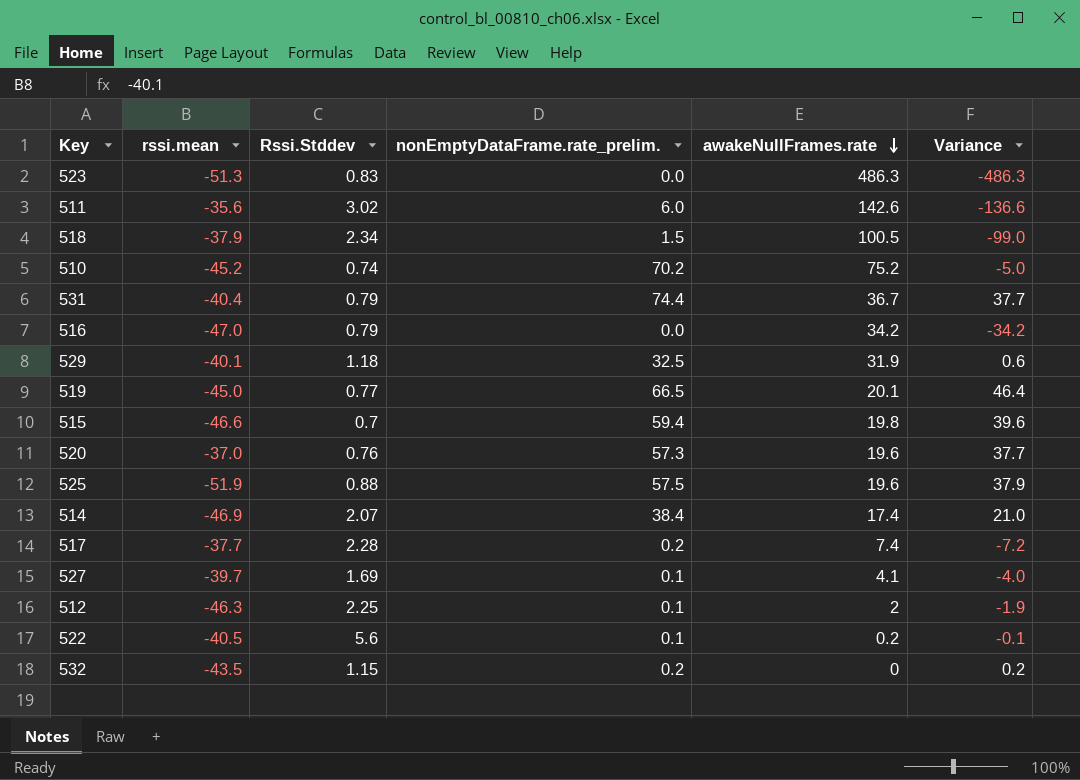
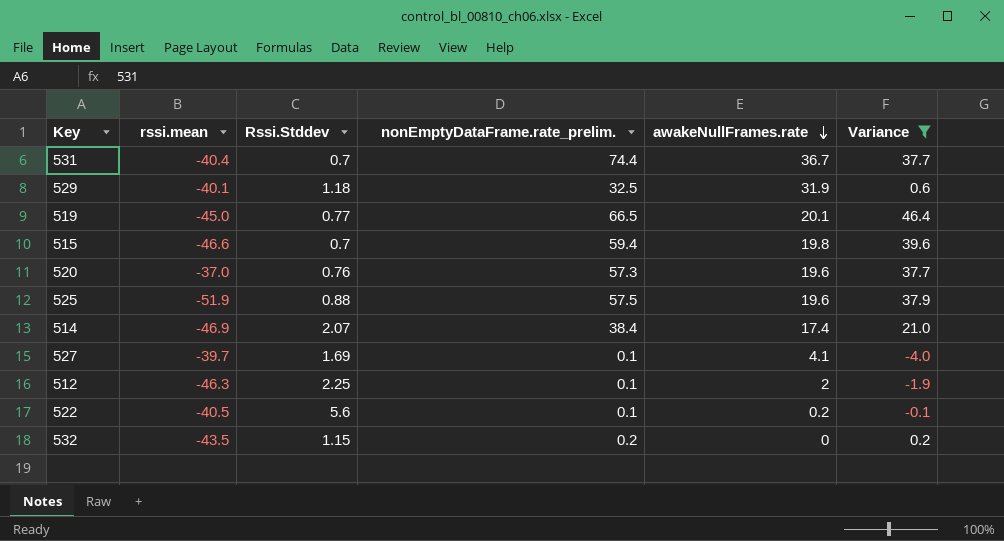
filter: none -> Variance >= -4.0
531 | Rssi.Stddev: 0.79 -> 0.7

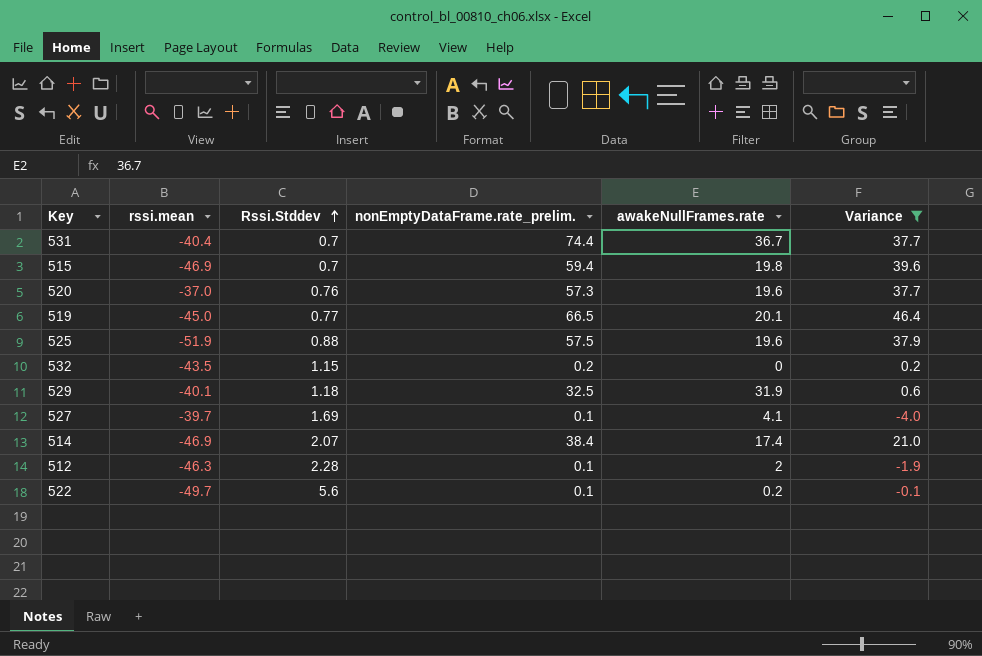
row order: awakeNullFrames.rate descending -> Rssi.Stddev ascending
515 | rssi.mean: -46.6 -> -46.9
512 | Rssi.Stddev: 2.25 -> 2.28
522 | rssi.mean: -40.5 -> -49.7

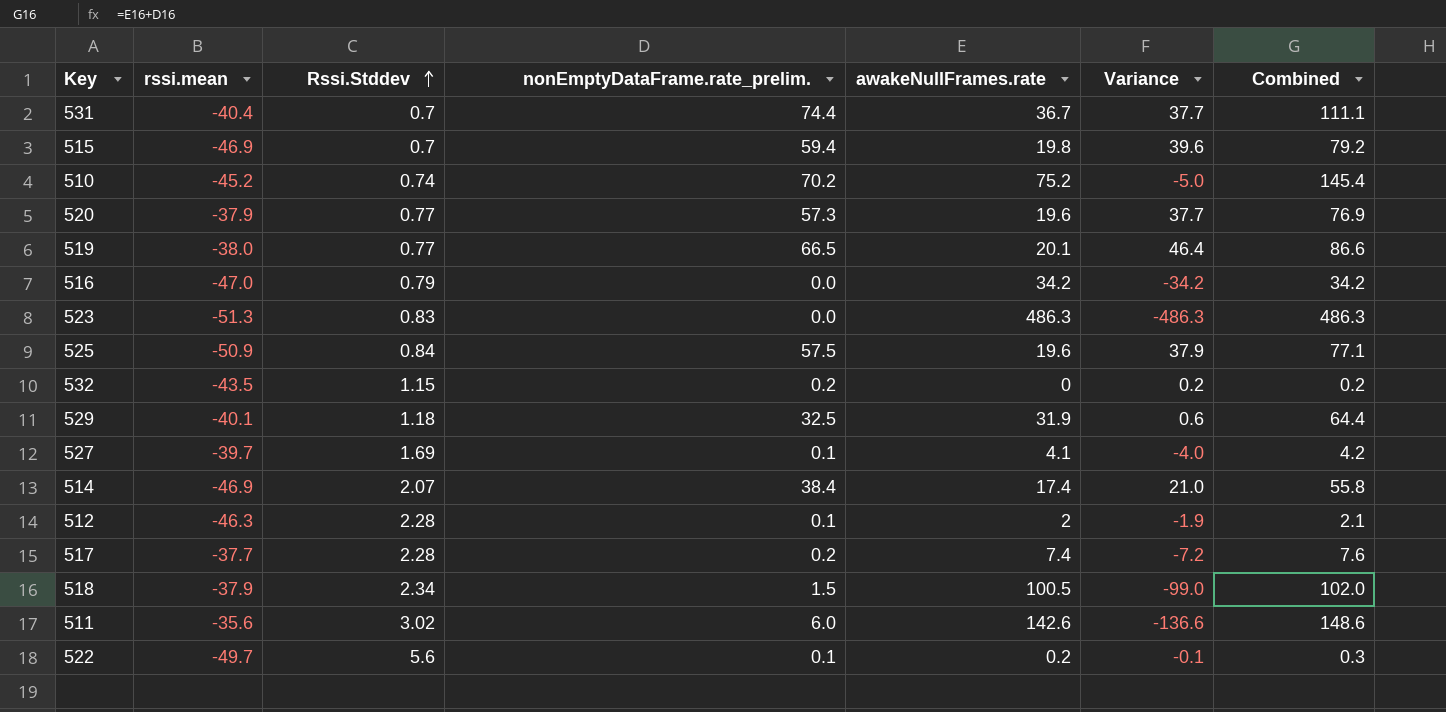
filter: Variance >= -4.0 -> none
column Combined | formula: none -> [nonEmptyDataFrame.rate_prelim.] + [awakeNullFrames.rate]
520 | rssi.mean: -37.0 -> -37.9
520 | Rssi.Stddev: 0.76 -> 0.77
519 | rssi.mean: -45.0 -> -38.0
525 | rssi.mean: -51.9 -> -50.9
525 | Rssi.Stddev: 0.88 -> 0.84

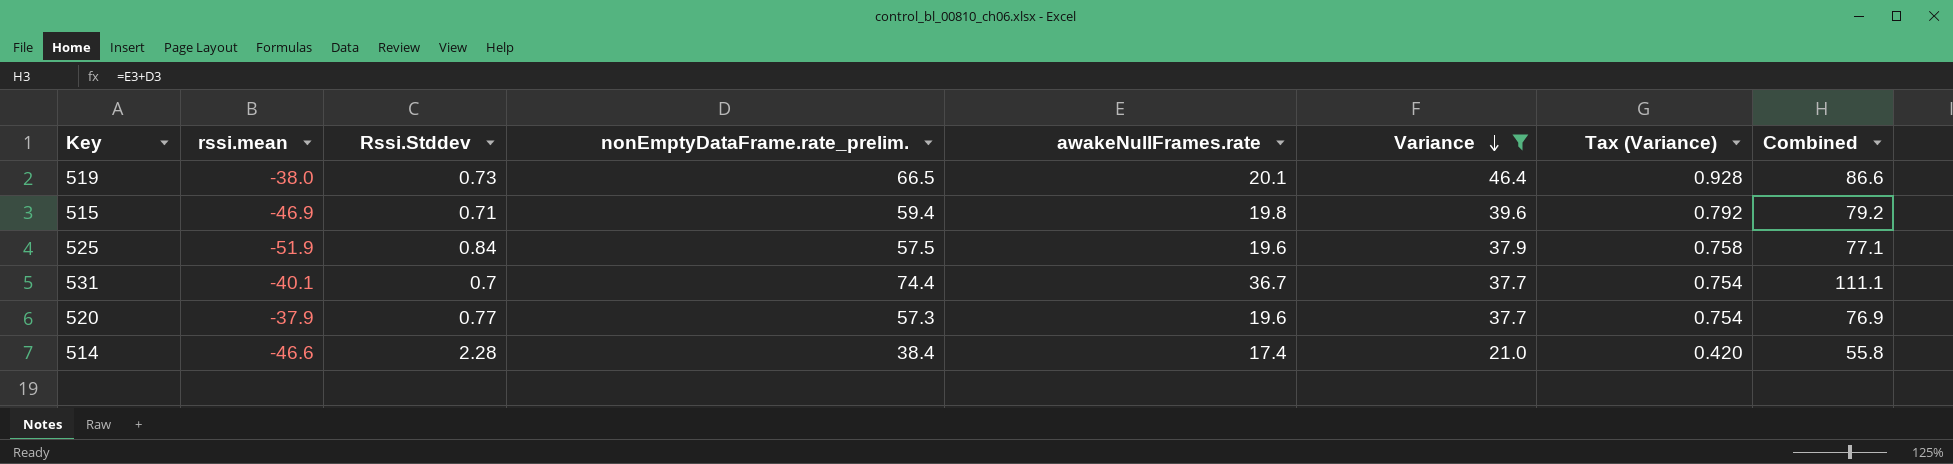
filter: none -> Variance >= 21.0
row order: Rssi.Stddev ascending -> Variance descending
column Tax (Variance) | formula: none -> [Variance] * 0.02
519 | Rssi.Stddev: 0.77 -> 0.73
515 | Rssi.Stddev: 0.7 -> 0.71
525 | rssi.mean: -50.9 -> -51.9
531 | rssi.mean: -40.4 -> -40.1
514 | rssi.mean: -46.9 -> -46.6
514 | Rssi.Stddev: 2.07 -> 2.28

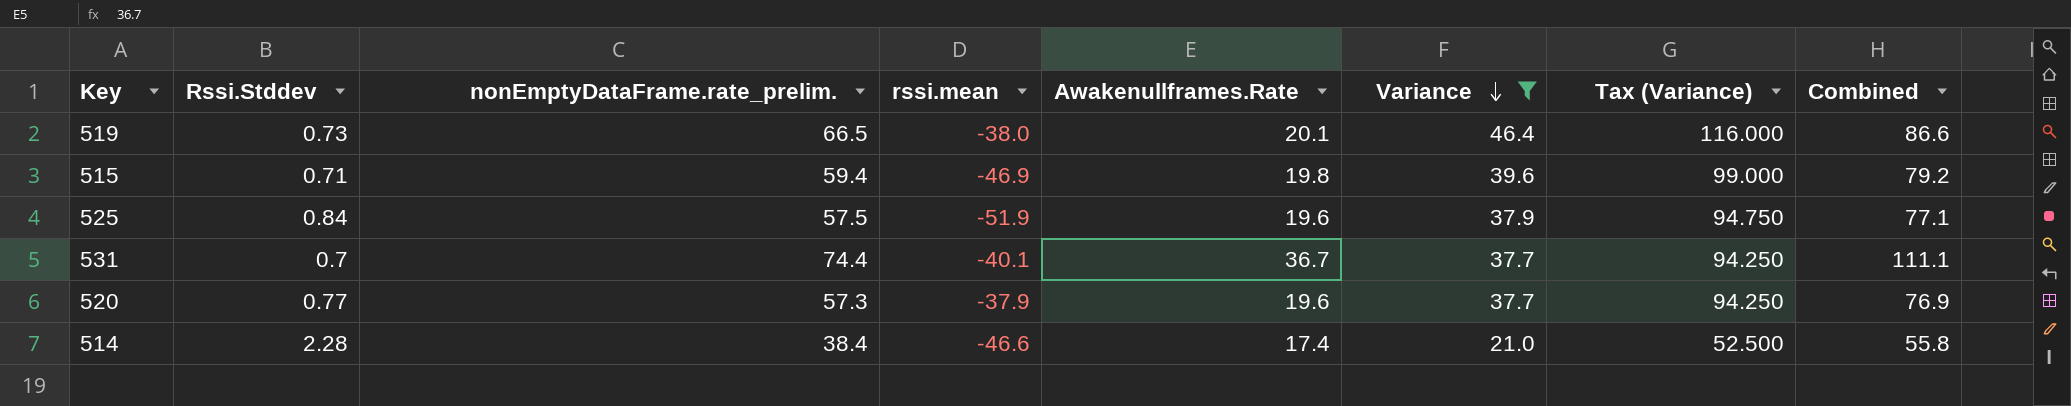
column rssi.mean | position: 2 -> 4
column name: awakeNullFrames.rate -> Awakenullframes.Rate
column Tax (Variance) | formula: [Variance] * 0.02 -> [Variance] * 2.5

